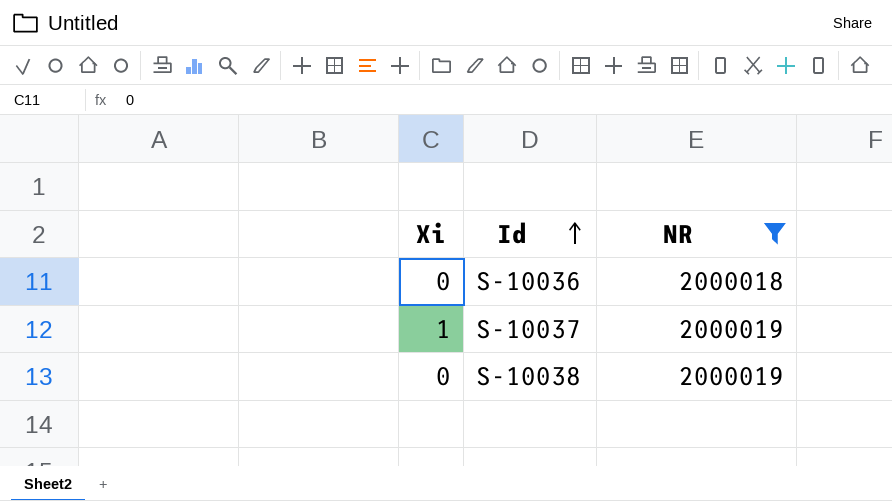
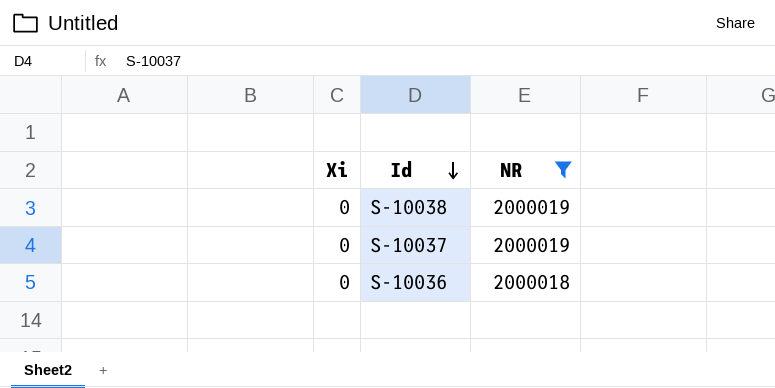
row order: Id ascending -> Id descending
S-10037 | Xi: 1 -> 0

